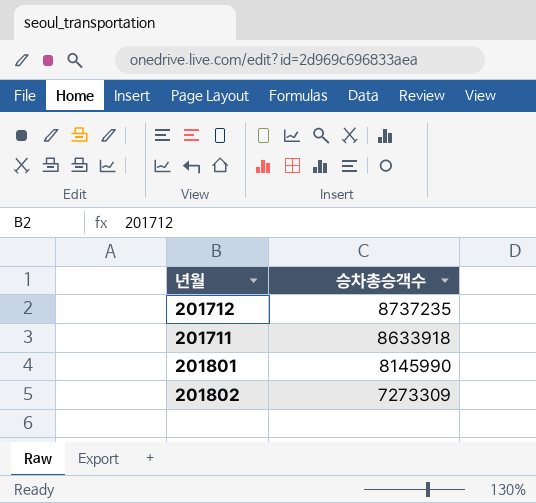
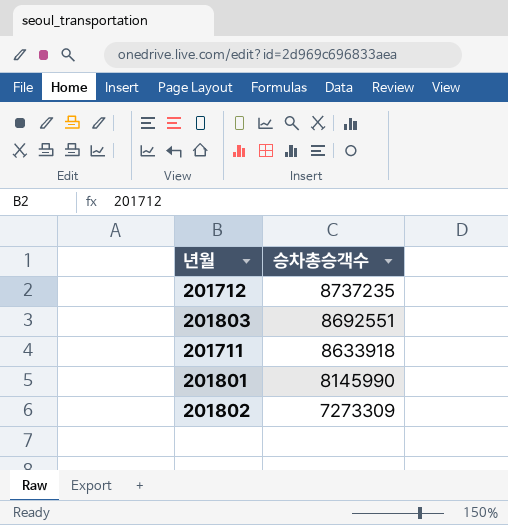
row 201803: none -> 8692551

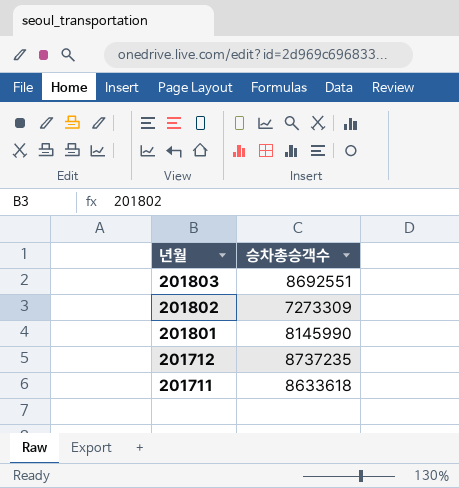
row order: 승차총승객수 descending -> 년월 descending
201711 | 승차총승객수: 8633918 -> 8633618

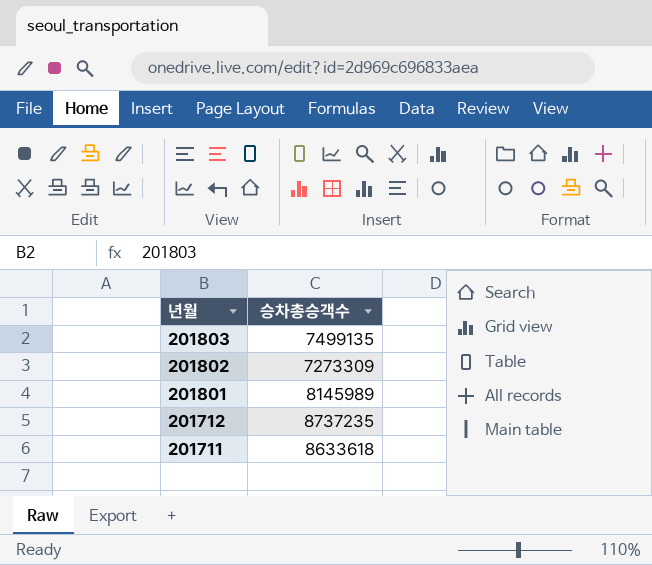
201803 | 승차총승객수: 8692551 -> 7499135
201801 | 승차총승객수: 8145990 -> 8145989

